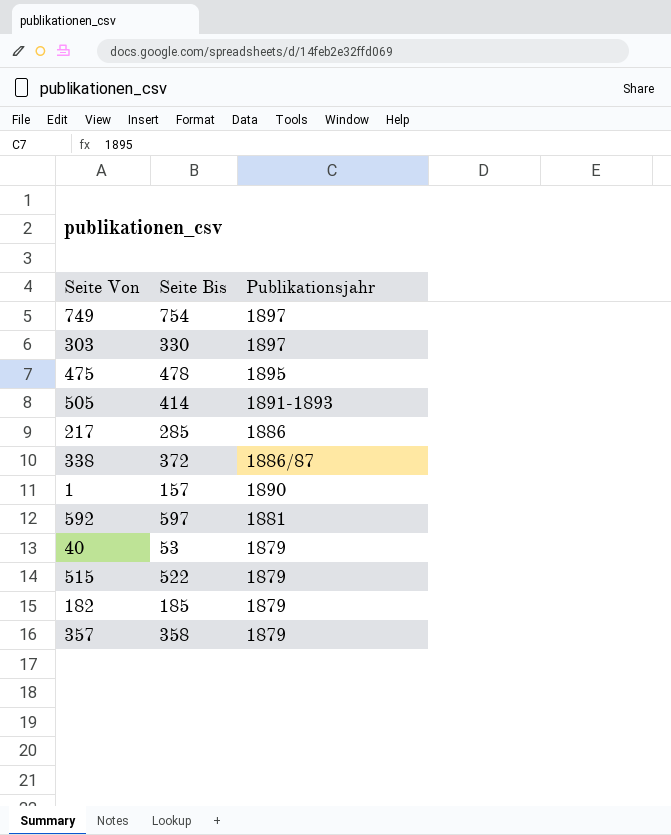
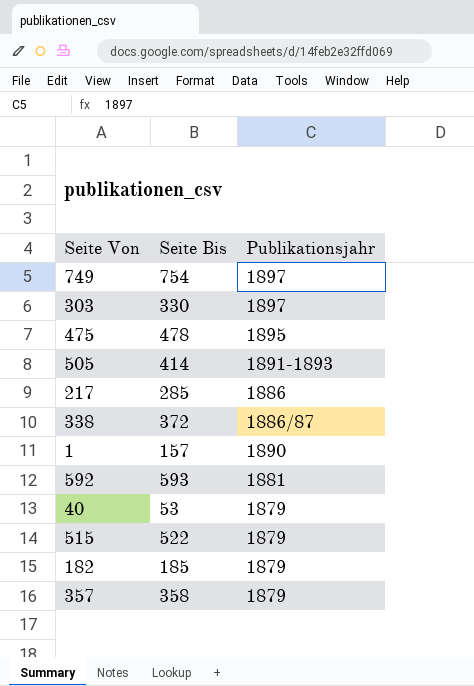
592 | Seite Bis: 597 -> 593

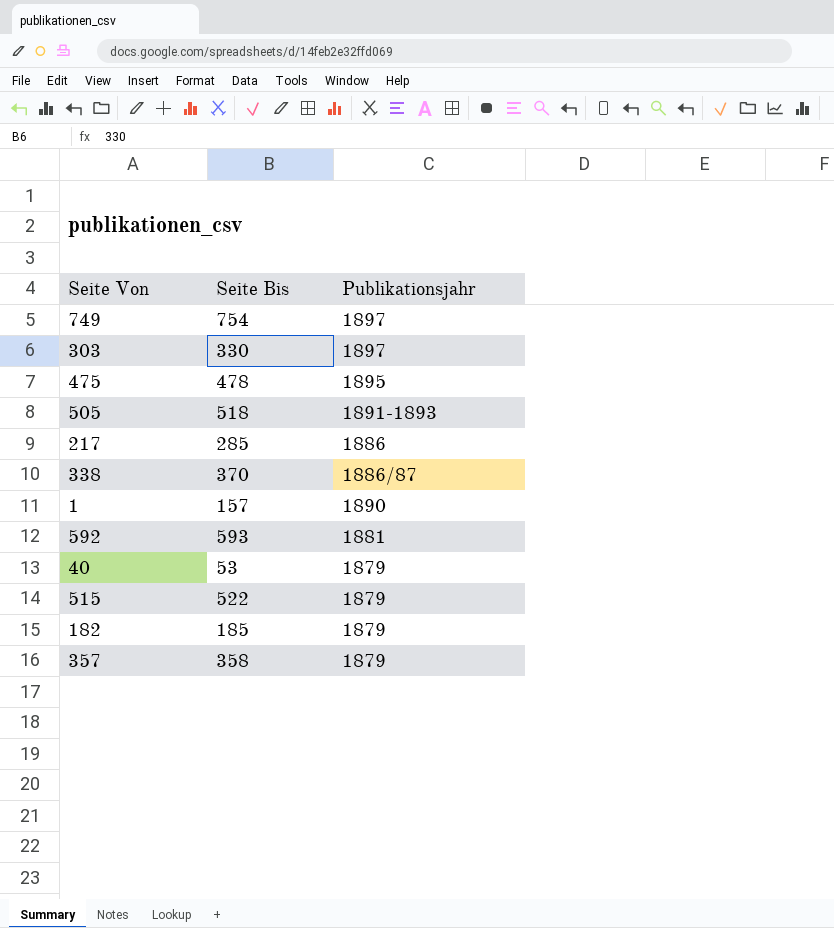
505 | Seite Bis: 414 -> 518
338 | Seite Bis: 372 -> 370

